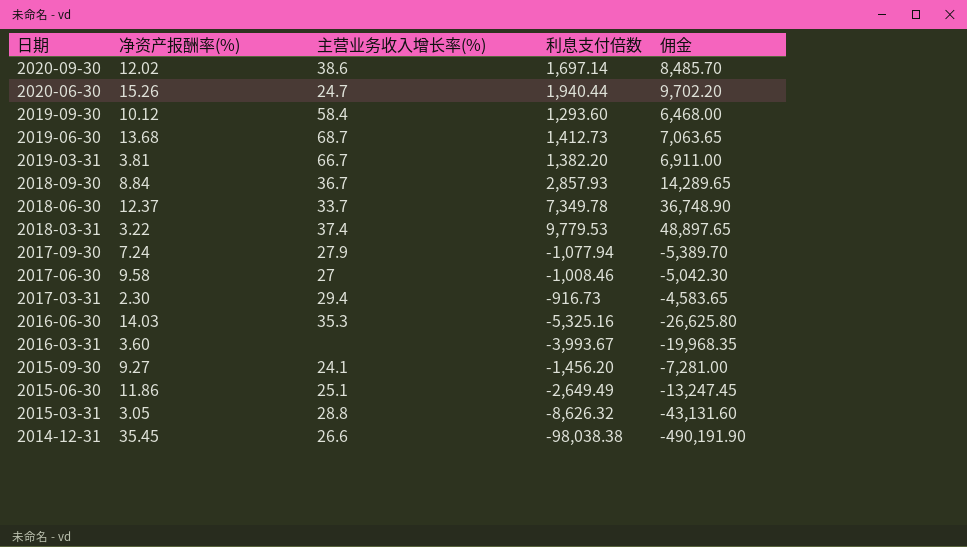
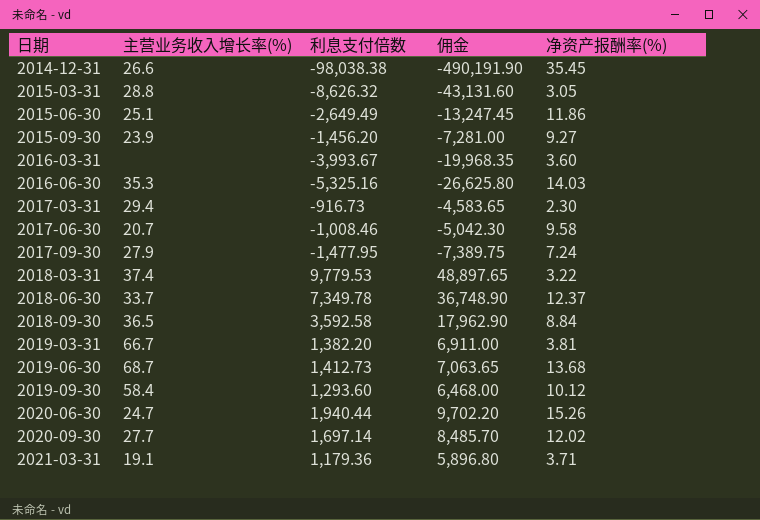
row order: 日期 descending -> 日期 ascending
column 净资产报酬率(%) | position: 2 -> 5
2015-09-30 | 主营业务收入增长率(%): 24.1 -> 23.9
2017-06-30 | 主营业务收入增长率(%): 27 -> 20.7
2017-09-30 | 利息支付倍数: -1,077.94 -> -1,477.95
2017-09-30 | 佣金: -5,389.70 -> -7,389.75
2018-09-30 | 主营业务收入增长率(%): 36.7 -> 36.5
2018-09-30 | 利息支付倍数: 2,857.93 -> 3,592.58
2018-09-30 | 佣金: 14,289.65 -> 17,962.90
2020-09-30 | 主营业务收入增长率(%): 38.6 -> 27.7
row 2021-03-31: none -> 19.1 | 1,179.36 | 5,896.80 | 3.71

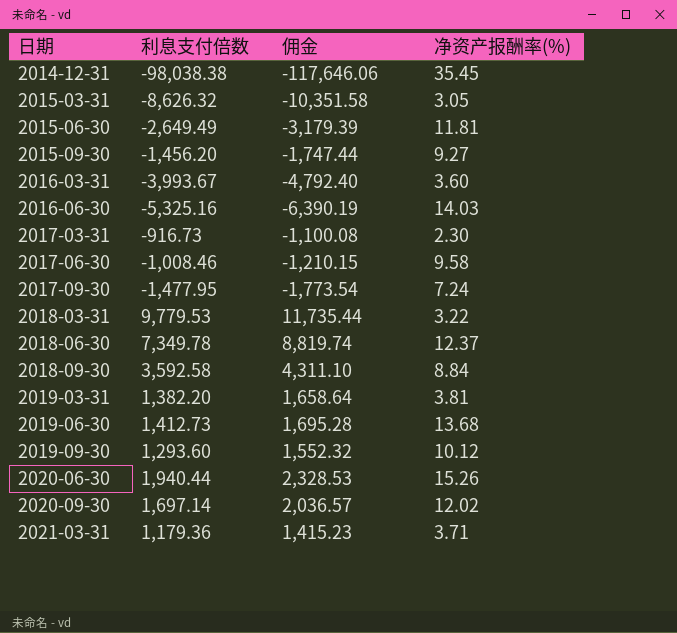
column 主营业务收入增长率(%) | position: 2 -> none
column 佣金 | formula: [利息支付倍数] * 5 -> [利息支付倍数] * 1.2
2015-06-30 | 净资产报酬率(%): 11.86 -> 11.81

